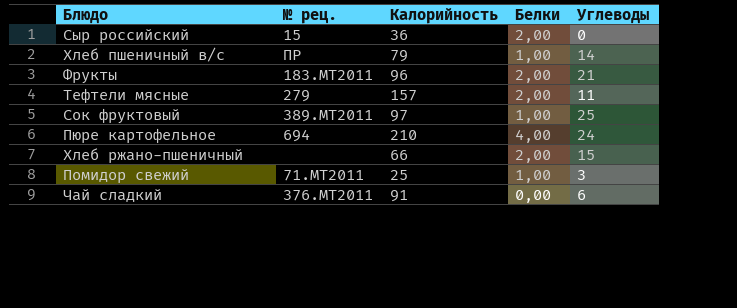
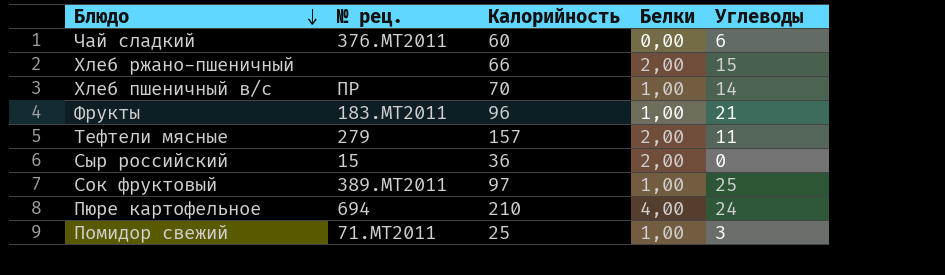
row order: none -> Блюдо descending
Чай сладкий | Калорийность: 91 -> 60
Хлеб пшеничный в/с | Калорийность: 79 -> 70
Фрукты | Белки: 2,00 -> 1,00

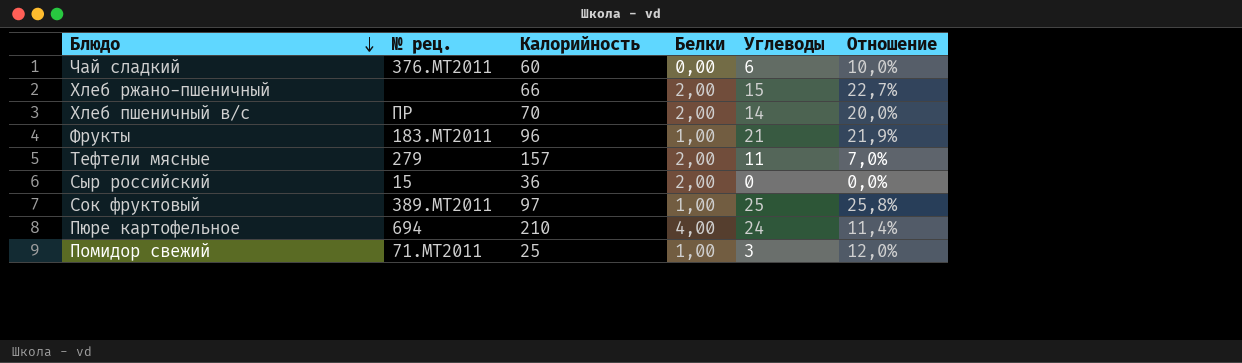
column Отношение | formula: none -> [Углеводы] / [Калорийность]
Хлеб пшеничный в/с | Белки: 1,00 -> 2,00

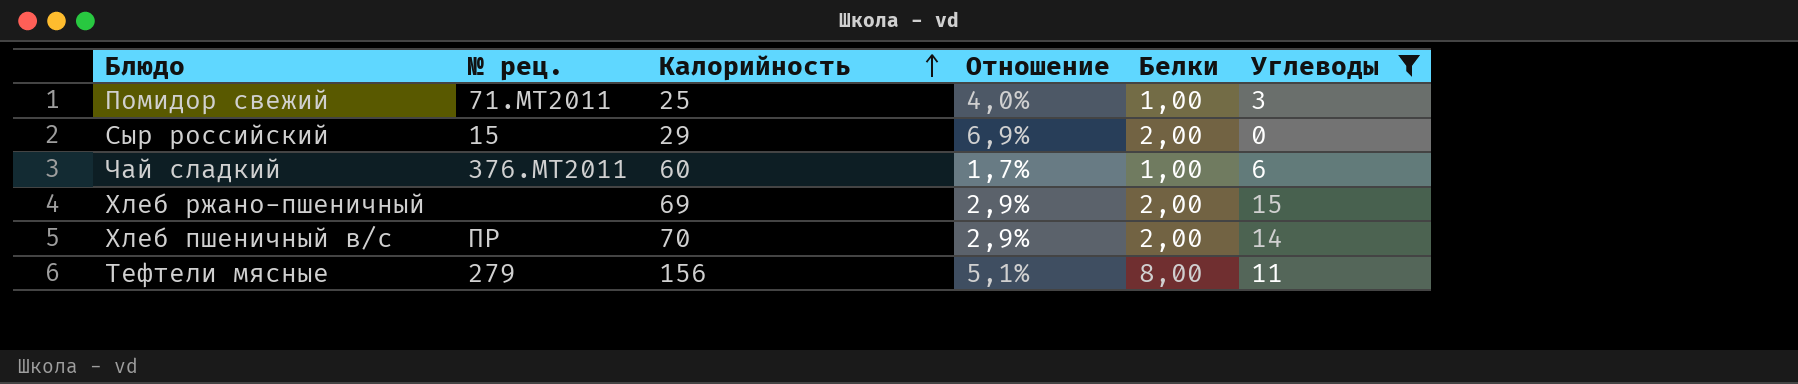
filter: none -> Углеводы <= 15
row order: Блюдо descending -> Калорийность ascending
column Отношение | formula: [Углеводы] / [Калорийность] -> [Белки] / [Калорийность]
column Отношение | position: 6 -> 4
Сыр российский | Калорийность: 36 -> 29
Чай сладкий | Белки: 0,00 -> 1,00
Хлеб ржано-пшеничный | Калорийность: 66 -> 69
Тефтели мясные | Калорийность: 157 -> 156
Тефтели мясные | Белки: 2,00 -> 8,00

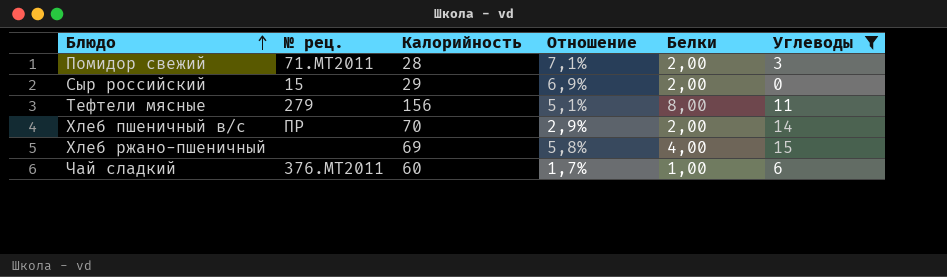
row order: Калорийность ascending -> Блюдо ascending
Помидор свежий | Калорийность: 25 -> 28
Помидор свежий | Отношение: 4,0% -> 7,1%
Помидор свежий | Белки: 1,00 -> 2,00
Хлеб ржано-пшеничный | Отношение: 2,9% -> 5,8%
Хлеб ржано-пшеничный | Белки: 2,00 -> 4,00

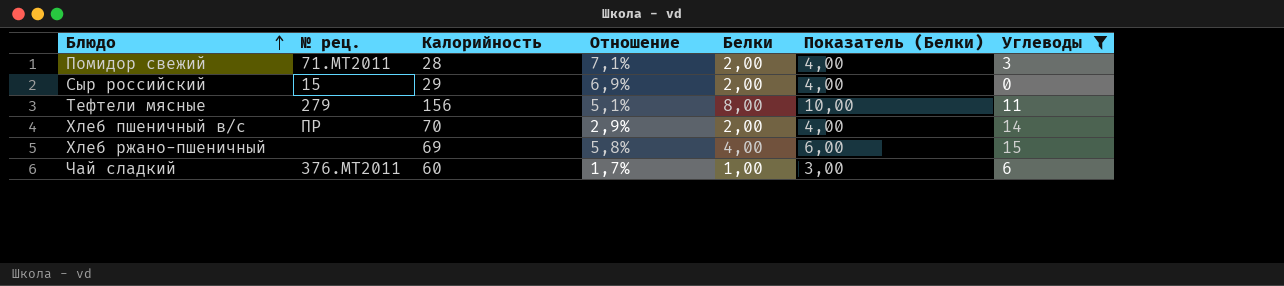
column Показатель (Белки) | formula: none -> [Белки] + 2

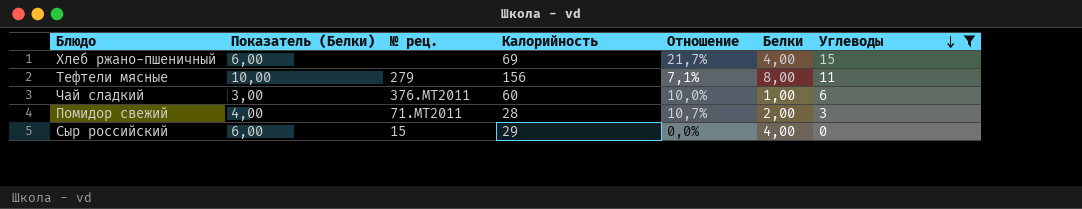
row order: Блюдо ascending -> Углеводы descending
column Показатель (Белки) | position: 6 -> 2
column Отношение | formula: [Белки] / [Калорийность] -> [Углеводы] / [Калорийность]
row Хлеб пшеничный в/с: ПР | 70 | 2,9% | 2,00 | 4,00 | 14 -> none
Сыр российский | Показатель (Белки): 4,00 -> 6,00
Сыр российский | Белки: 2,00 -> 4,00

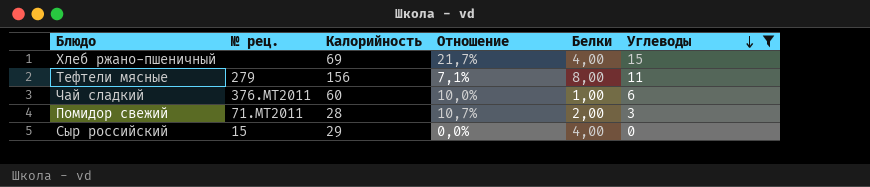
column Показатель (Белки) | formula: [Белки] + 2 -> none

